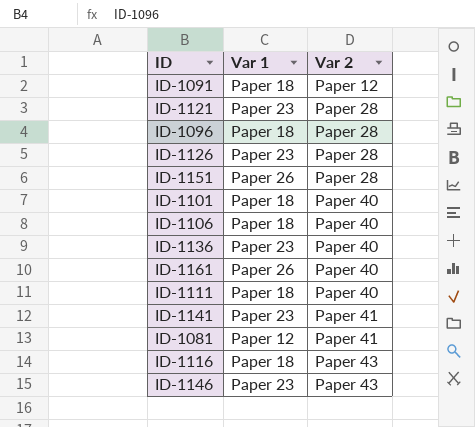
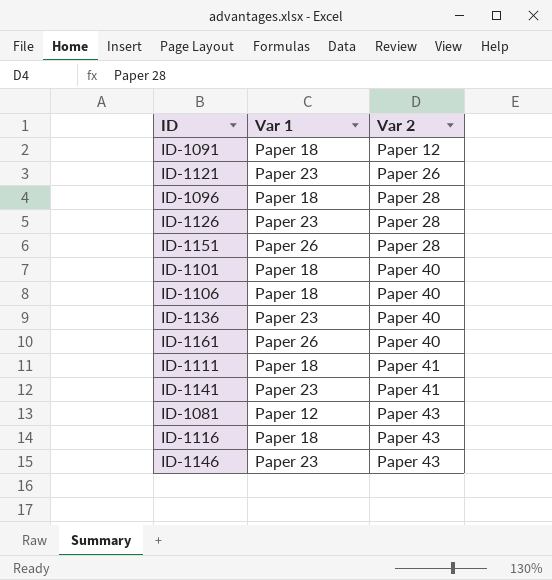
ID-1121 | Var 2: Paper 28 -> Paper 26
ID-1111 | Var 2: Paper 40 -> Paper 41
ID-1081 | Var 2: Paper 41 -> Paper 43

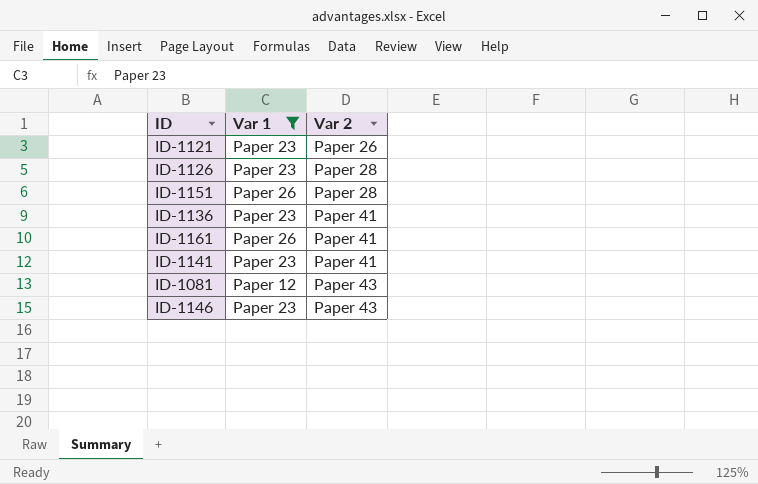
filter: none -> Var 1 != Paper 18
ID-1136 | Var 2: Paper 40 -> Paper 41
ID-1161 | Var 2: Paper 40 -> Paper 41

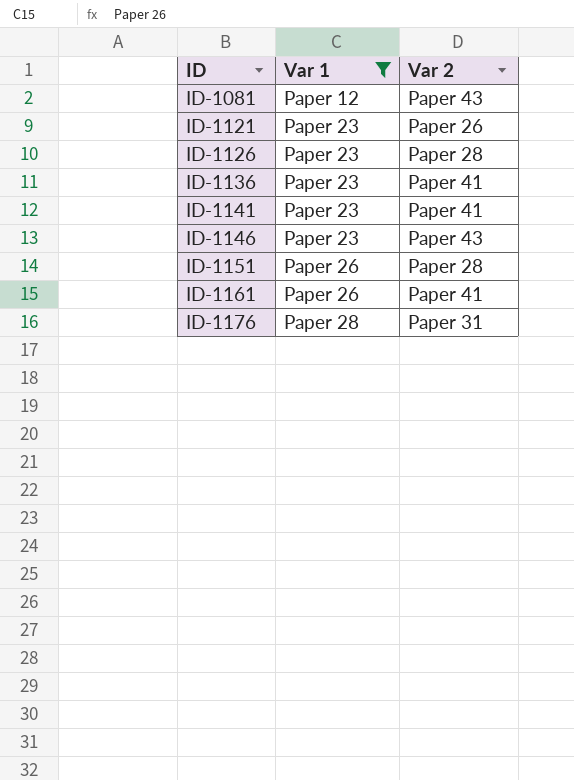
row order: Var 2 ascending -> ID ascending
row ID-1176: none -> Paper 28 | Paper 31

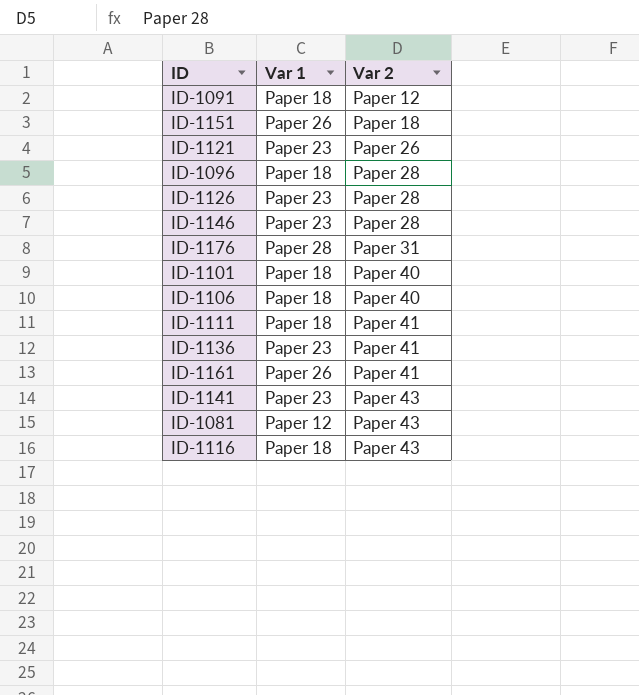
filter: Var 1 != Paper 18 -> none
row order: ID ascending -> Var 2 ascending
ID-1151 | Var 2: Paper 28 -> Paper 18
ID-1146 | Var 2: Paper 43 -> Paper 28
ID-1141 | Var 2: Paper 41 -> Paper 43

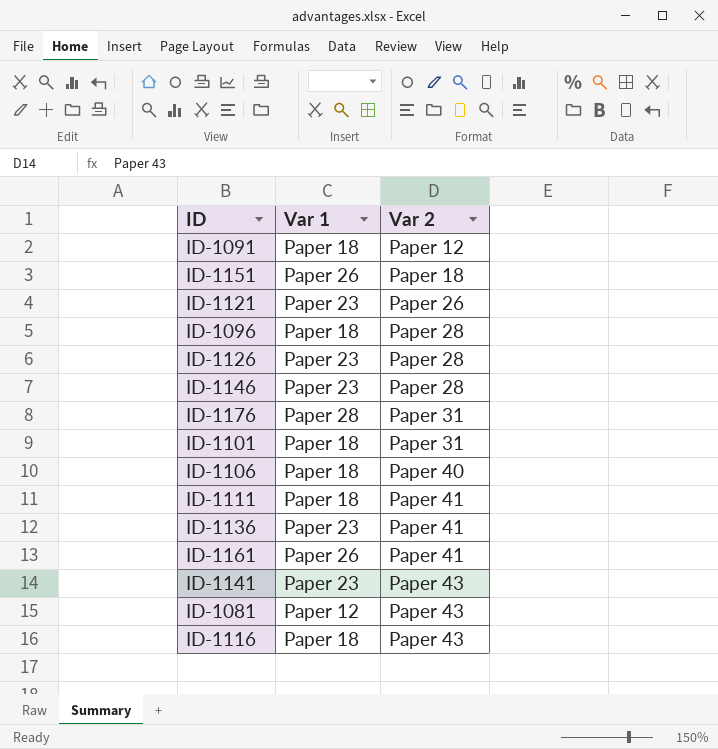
ID-1101 | Var 2: Paper 40 -> Paper 31

